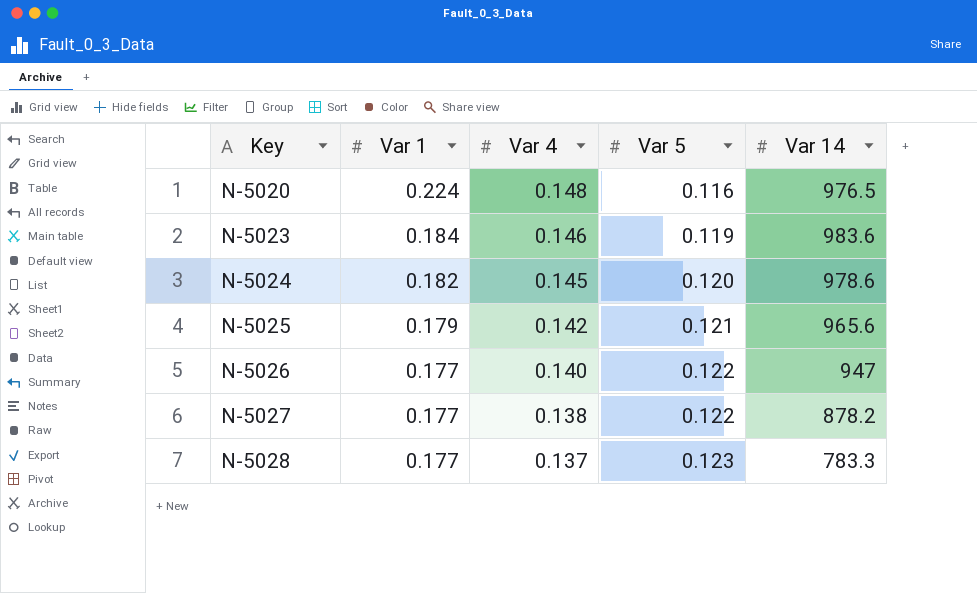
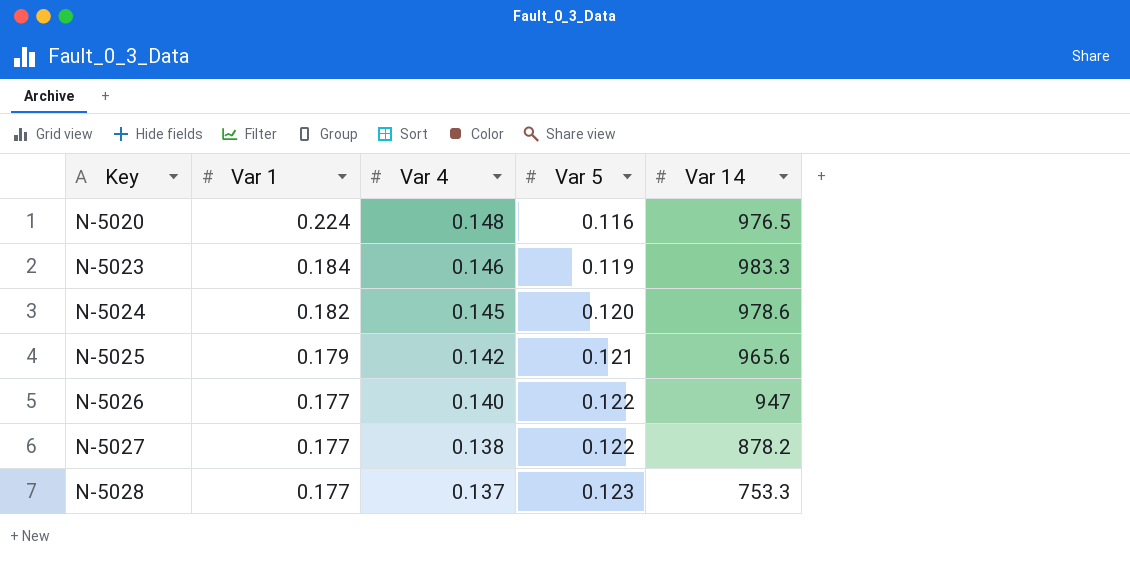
N-5023 | Var 14: 983.6 -> 983.3
N-5028 | Var 14: 783.3 -> 753.3

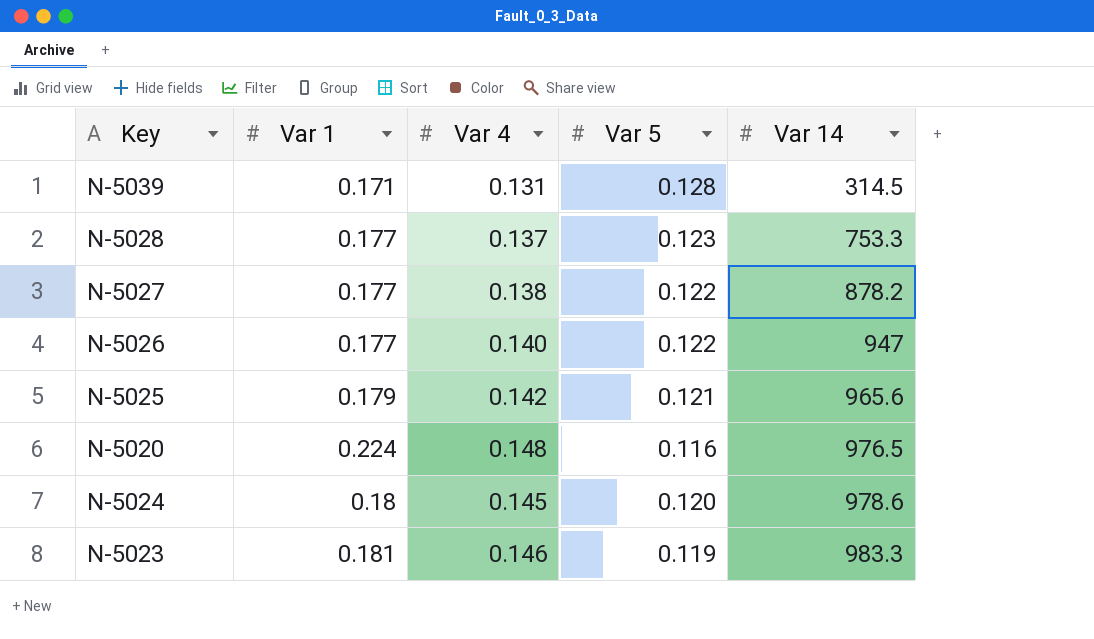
row order: Key ascending -> Var 14 ascending
row N-5039: none -> 0.171 | 0.131 | 0.128 | 314.5
N-5024 | Var 1: 0.182 -> 0.18
N-5023 | Var 1: 0.184 -> 0.181

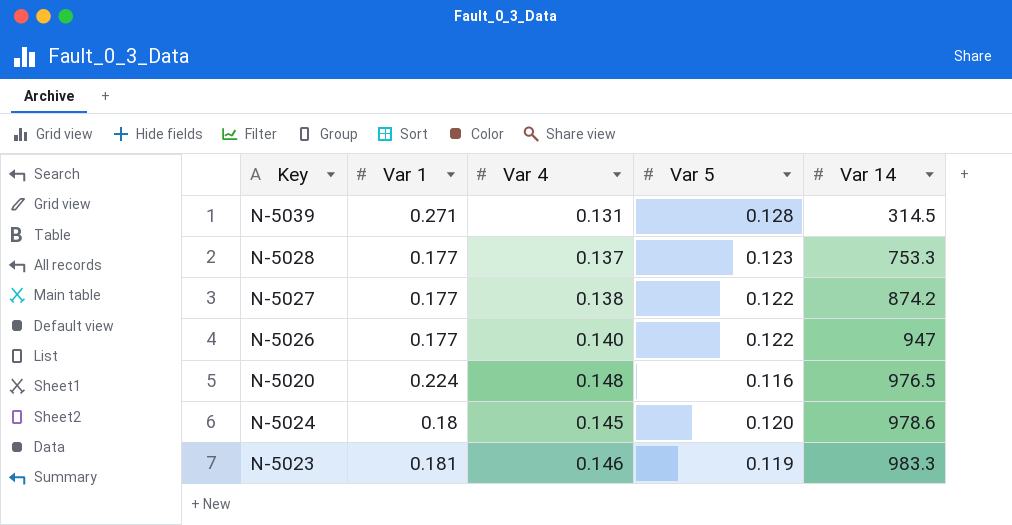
row N-5025: 0.179 | 0.142 | 0.121 | 965.6 -> none
N-5039 | Var 1: 0.171 -> 0.271
N-5027 | Var 14: 878.2 -> 874.2

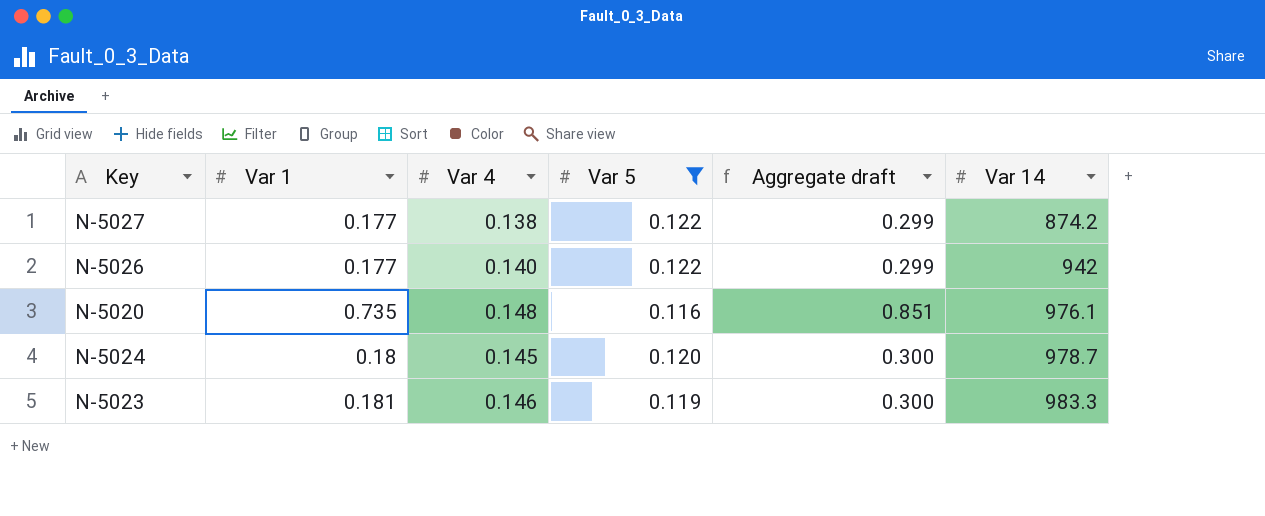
filter: none -> Var 5 <= 0.122
column Aggregate draft | formula: none -> [Var 1] + [Var 5]
N-5026 | Var 14: 947 -> 942
N-5020 | Var 1: 0.224 -> 0.735
N-5020 | Var 14: 976.5 -> 976.1
N-5024 | Var 14: 978.6 -> 978.7

